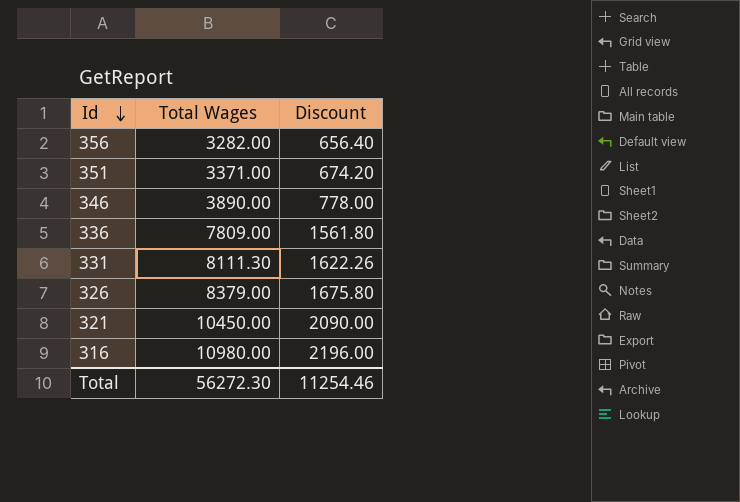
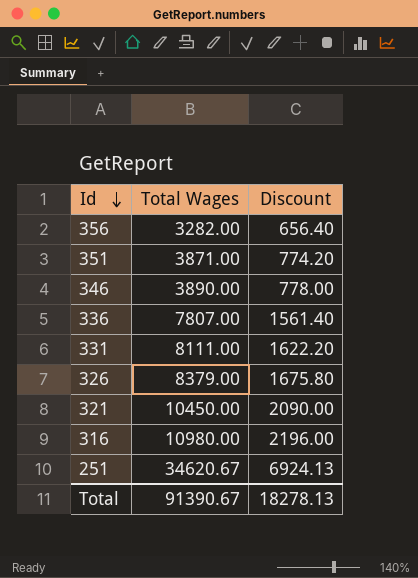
351 | Total Wages: 3371.00 -> 3871.00
351 | Discount: 674.20 -> 774.20
336 | Total Wages: 7809.00 -> 7807.00
336 | Discount: 1561.80 -> 1561.40
331 | Total Wages: 8111.30 -> 8111.00
331 | Discount: 1622.26 -> 1622.20
row 251: none -> 34620.67 | 6924.13
Total | Total Wages: 56272.30 -> 91390.67
Total | Discount: 11254.46 -> 18278.13

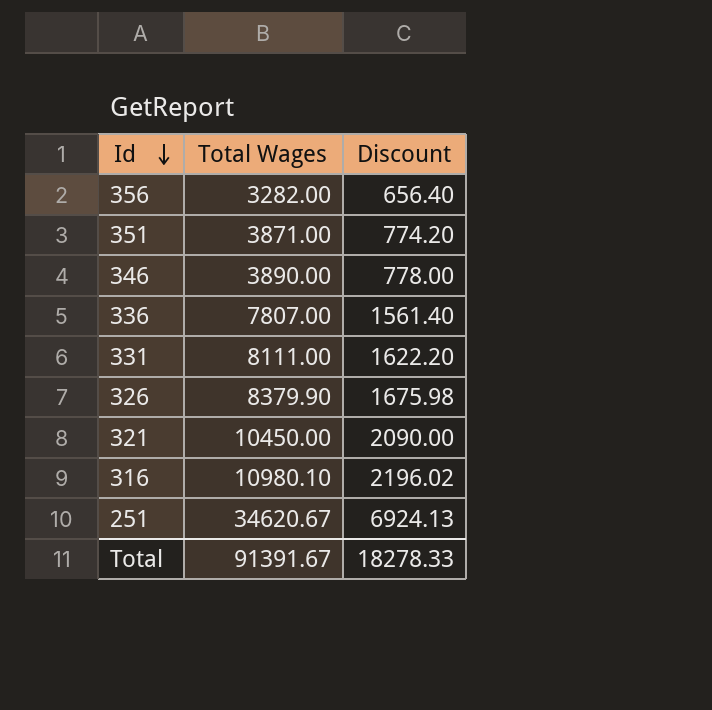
326 | Total Wages: 8379.00 -> 8379.90
326 | Discount: 1675.80 -> 1675.98
316 | Total Wages: 10980.00 -> 10980.10
316 | Discount: 2196.00 -> 2196.02
Total | Total Wages: 91390.67 -> 91391.67
Total | Discount: 18278.13 -> 18278.33

